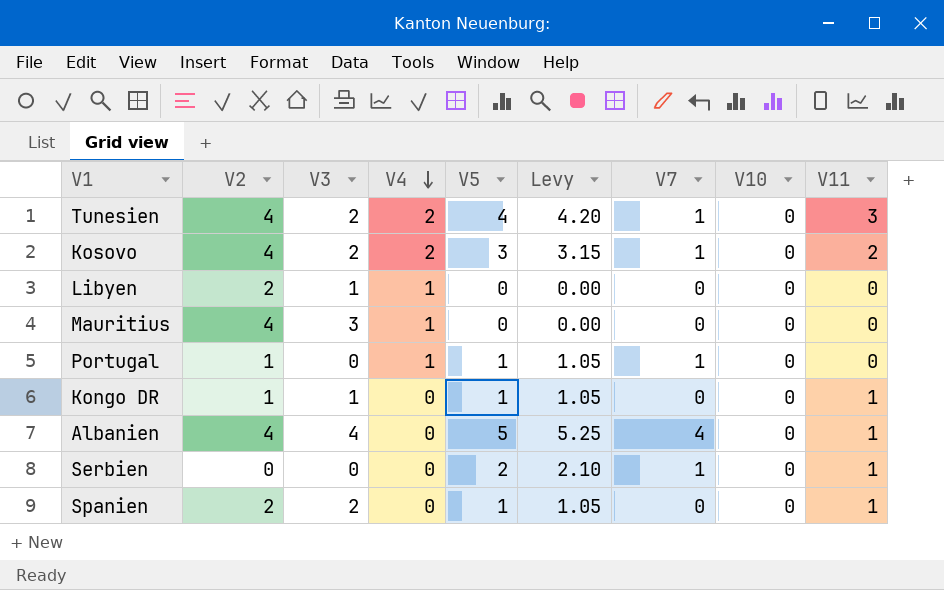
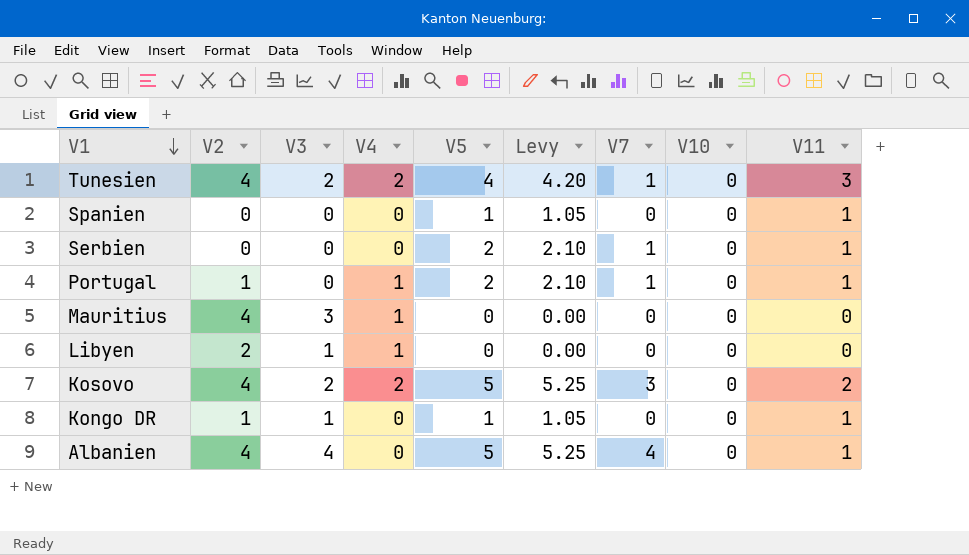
row order: V4 descending -> V1 descending
Spanien | V2: 2 -> 0
Spanien | V3: 2 -> 0
Portugal | V5: 1 -> 2
Portugal | Levy: 1.05 -> 2.10
Portugal | V11: 0 -> 1
Kosovo | V5: 3 -> 5
Kosovo | Levy: 3.15 -> 5.25
Kosovo | V7: 1 -> 3

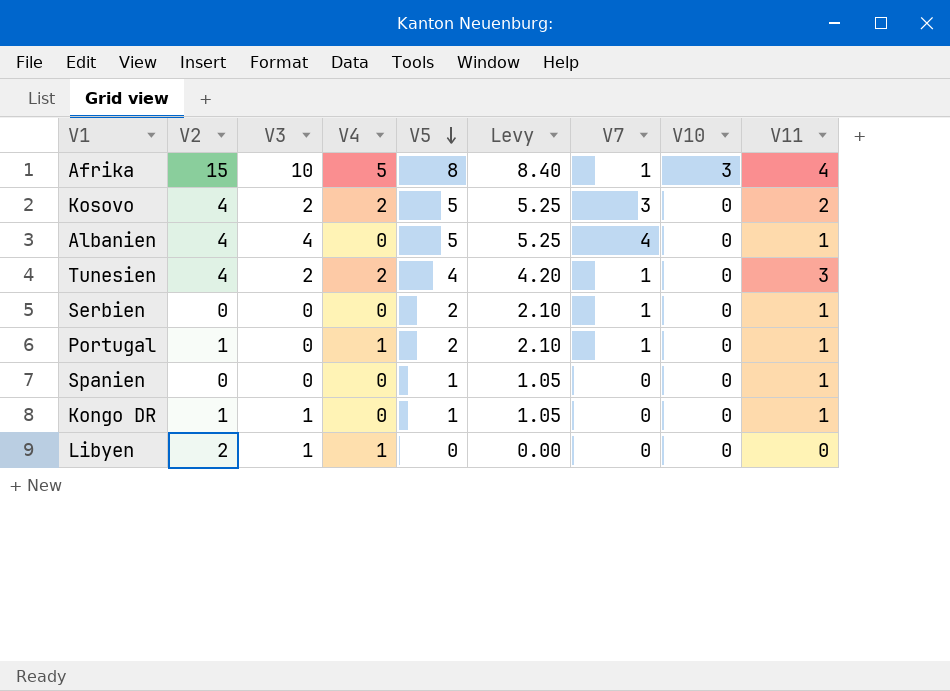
row order: V1 descending -> V5 descending
row Mauritius: 4 | 3 | 1 | 0 | 0.00 | 0 | 0 | 0 -> none
row Afrika: none -> 15 | 10 | 5 | 8 | 8.40 | 1 | 3 | 4

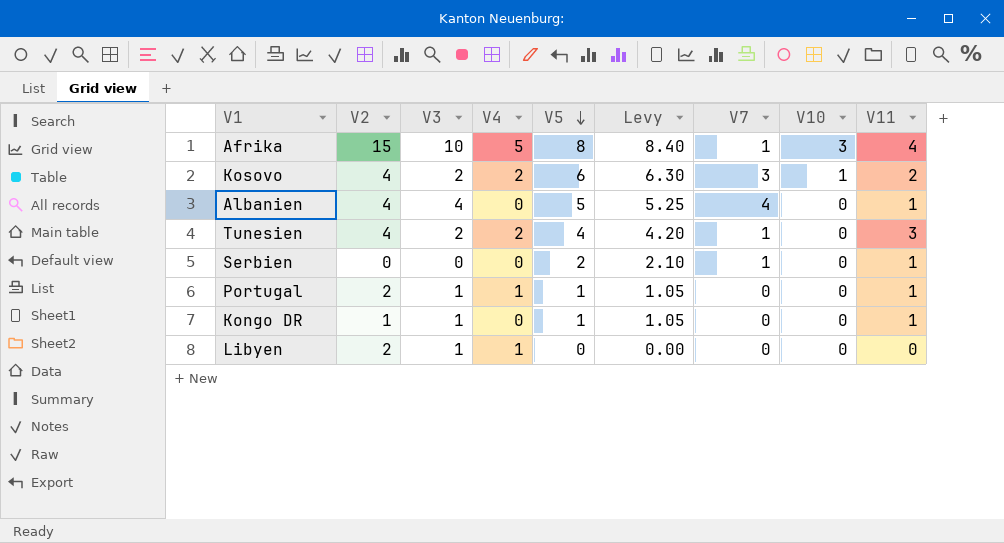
row Spanien: 0 | 0 | 0 | 1 | 1.05 | 0 | 0 | 1 -> none
Kosovo | V5: 5 -> 6
Kosovo | Levy: 5.25 -> 6.30
Kosovo | V10: 0 -> 1
Portugal | V2: 1 -> 2
Portugal | V3: 0 -> 1
Portugal | V5: 2 -> 1
Portugal | Levy: 2.10 -> 1.05
Portugal | V7: 1 -> 0

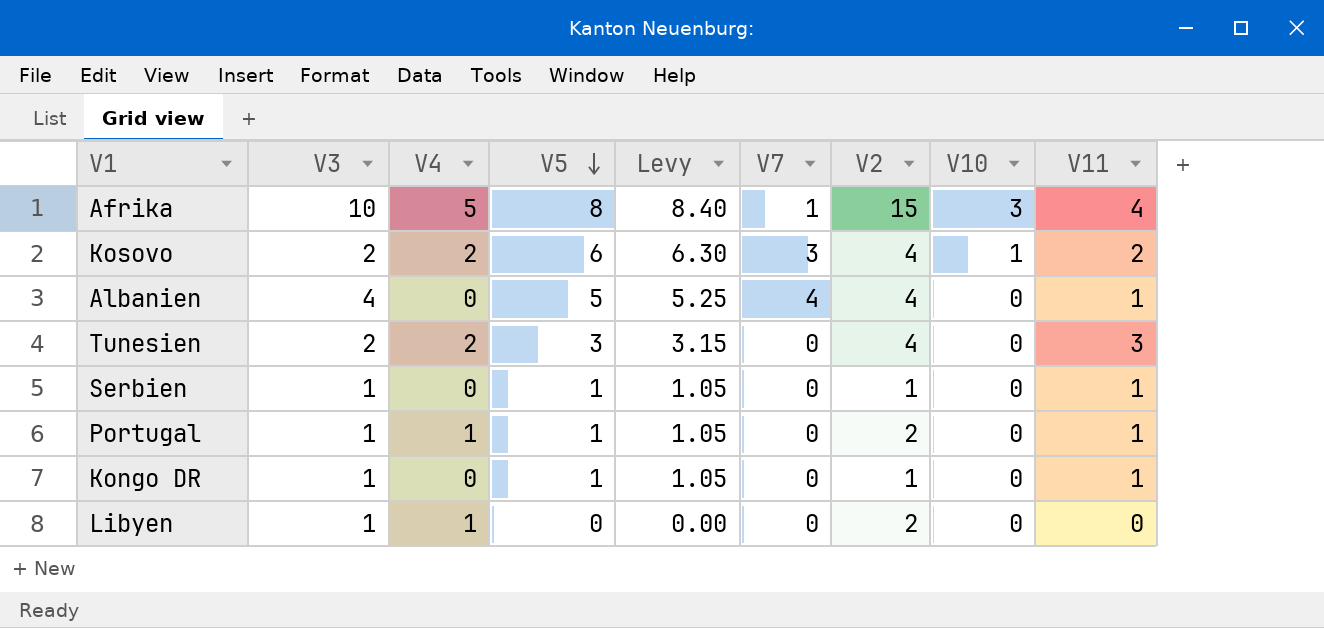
column V2 | position: 2 -> 7
Tunesien | V5: 4 -> 3
Tunesien | Levy: 4.20 -> 3.15
Tunesien | V7: 1 -> 0
Serbien | V3: 0 -> 1
Serbien | V5: 2 -> 1
Serbien | Levy: 2.10 -> 1.05
Serbien | V7: 1 -> 0
Serbien | V2: 0 -> 1

